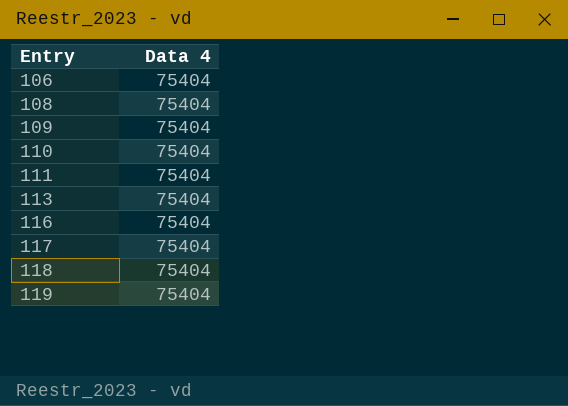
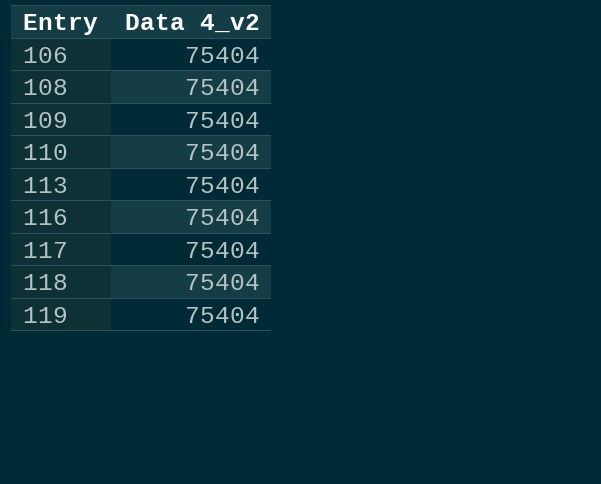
column name: Data 4 -> Data 4_v2
row 111: 75404 -> none

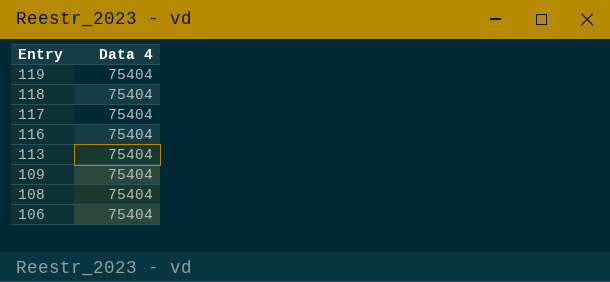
row order: Entry ascending -> Entry descending
column name: Data 4_v2 -> Data 4
row 110: 75404 -> none

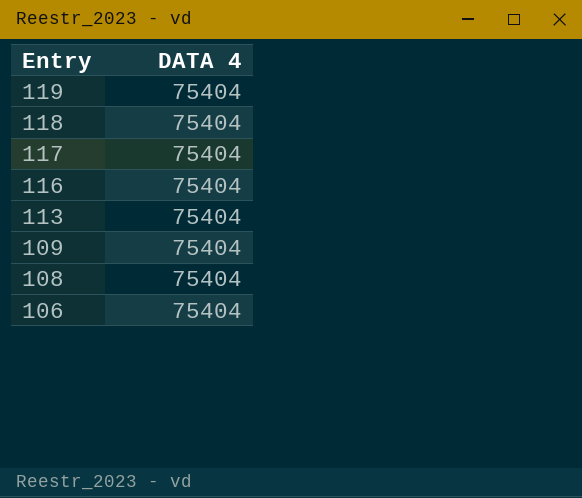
column name: Data 4 -> DATA 4

